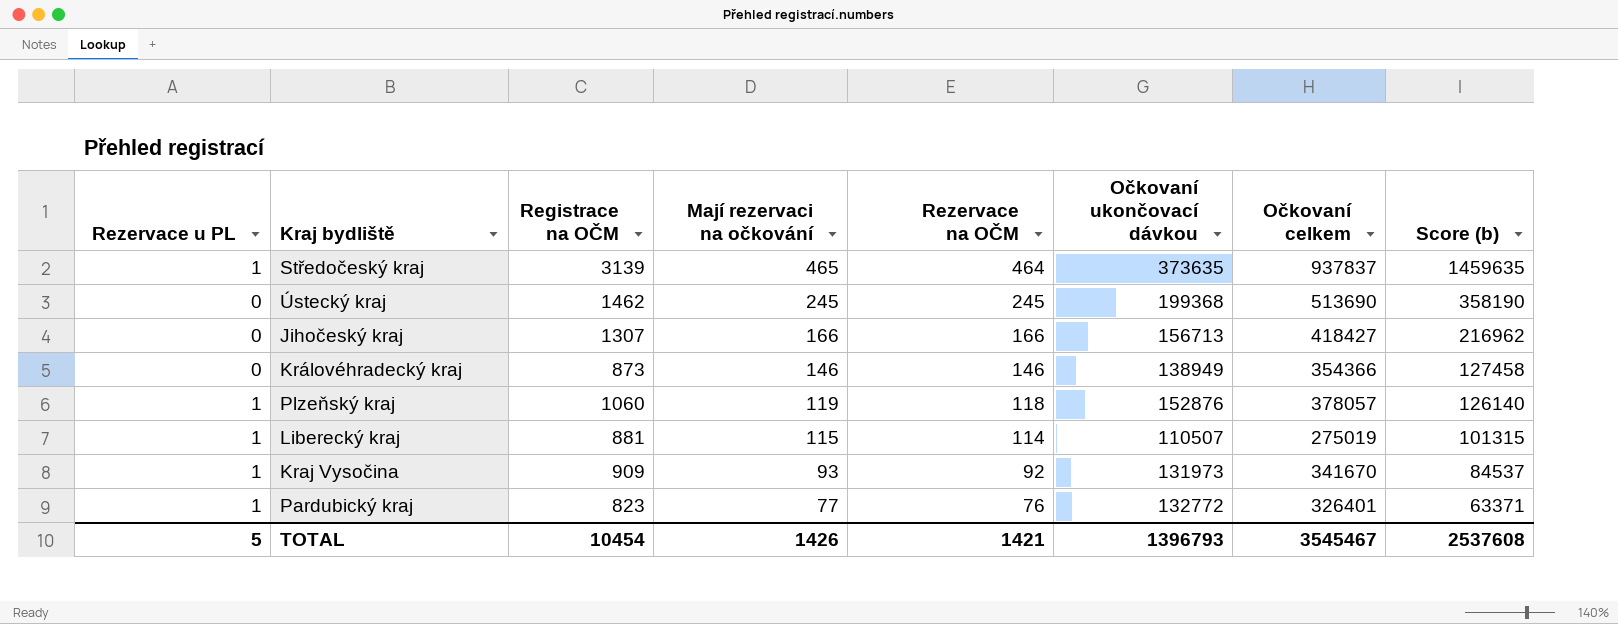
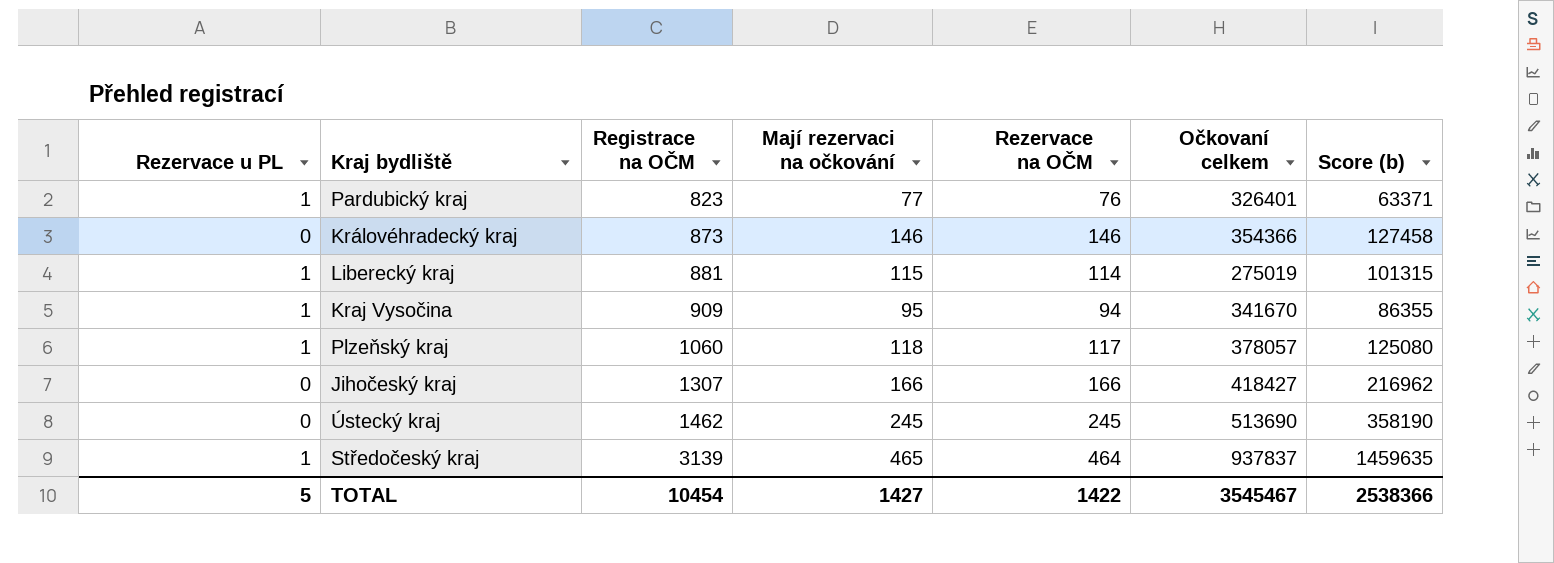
row order: Mají rezervaci na očkování descending -> Registrace na OČM ascending
column Očkovaní ukončovací dávkou | position: 6 -> none
Kraj Vysočina | Mají rezervaci na očkování: 93 -> 95
Kraj Vysočina | Rezervace na OČM: 92 -> 94
Kraj Vysočina | Score (b): 84537 -> 86355
Plzeňský kraj | Mají rezervaci na očkování: 119 -> 118
Plzeňský kraj | Rezervace na OČM: 118 -> 117
Plzeňský kraj | Score (b): 126140 -> 125080
TOTAL | Mají rezervaci na očkování: 1426 -> 1427
TOTAL | Rezervace na OČM: 1421 -> 1422
TOTAL | Score (b): 2537608 -> 2538366

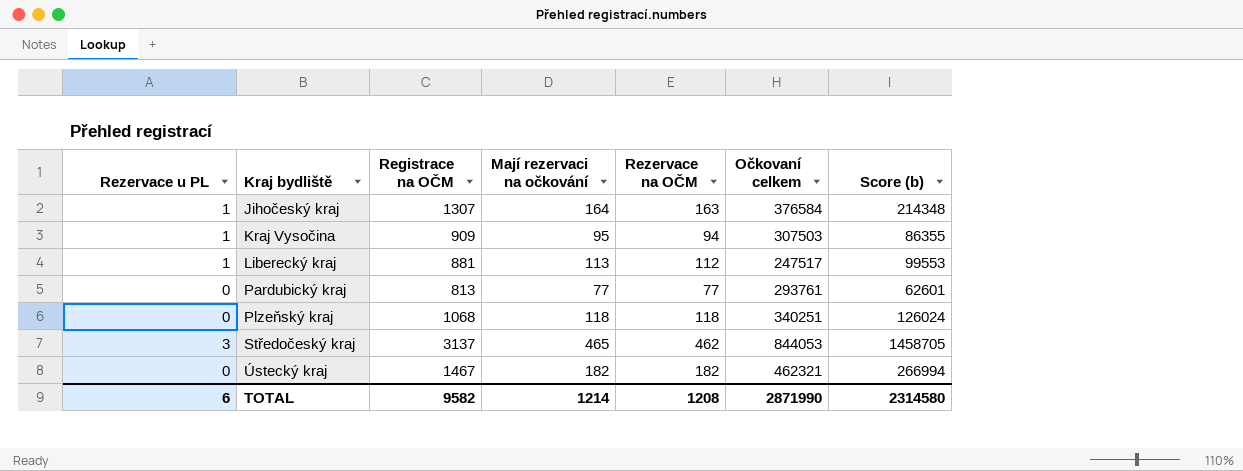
row order: Registrace na OČM ascending -> Kraj bydliště ascending
row Královéhradecký kraj: 0 | 873 | 146 | 146 | 354366 | 127458 -> none
Jihočeský kraj | Rezervace u PL: 0 -> 1
Jihočeský kraj | Mají rezervaci na očkování: 166 -> 164
Jihočeský kraj | Rezervace na OČM: 166 -> 163
Jihočeský kraj | Očkovaní celkem: 418427 -> 376584
Jihočeský kraj | Score (b): 216962 -> 214348
Kraj Vysočina | Očkovaní celkem: 341670 -> 307503
Liberecký kraj | Mají rezervaci na očkování: 115 -> 113
Liberecký kraj | Rezervace na OČM: 114 -> 112
Liberecký kraj | Očkovaní celkem: 275019 -> 247517
Liberecký kraj | Score (b): 101315 -> 99553
Pardubický kraj | Rezervace u PL: 1 -> 0
Pardubický kraj | Registrace na OČM: 823 -> 813
Pardubický kraj | Rezervace na OČM: 76 -> 77
Pardubický kraj | Očkovaní celkem: 326401 -> 293761
Pardubický kraj | Score (b): 63371 -> 62601
Plzeňský kraj | Rezervace u PL: 1 -> 0
Plzeňský kraj | Registrace na OČM: 1060 -> 1068
Plzeňský kraj | Rezervace na OČM: 117 -> 118
Plzeňský kraj | Očkovaní celkem: 378057 -> 340251
Plzeňský kraj | Score (b): 125080 -> 126024
Středočeský kraj | Rezervace u PL: 1 -> 3
Středočeský kraj | Registrace na OČM: 3139 -> 3137
Středočeský kraj | Rezervace na OČM: 464 -> 462
Středočeský kraj | Očkovaní celkem: 937837 -> 844053
Středočeský kraj | Score (b): 1459635 -> 1458705
Ústecký kraj | Registrace na OČM: 1462 -> 1467
Ústecký kraj | Mají rezervaci na očkování: 245 -> 182
Ústecký kraj | Rezervace na OČM: 245 -> 182
Ústecký kraj | Očkovaní celkem: 513690 -> 462321
Ústecký kraj | Score (b): 358190 -> 266994
TOTAL | Rezervace u PL: 5 -> 6
TOTAL | Registrace na OČM: 10454 -> 9582
TOTAL | Mají rezervaci na očkování: 1427 -> 1214
TOTAL | Rezervace na OČM: 1422 -> 1208
TOTAL | Očkovaní celkem: 3545467 -> 2871990
TOTAL | Score (b): 2538366 -> 2314580

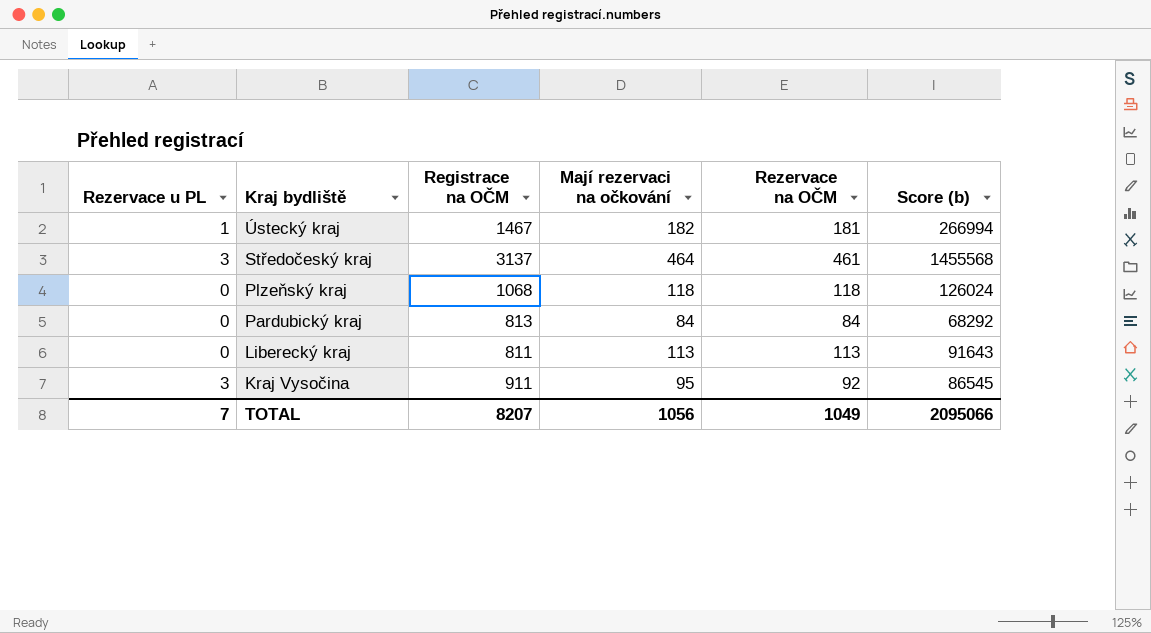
row order: Kraj bydliště ascending -> Kraj bydliště descending
column Očkovaní celkem | position: 6 -> none
row Jihočeský kraj: 1 | 1307 | 164 | 163 | 376584 | 214348 -> none
Ústecký kraj | Rezervace u PL: 0 -> 1
Ústecký kraj | Rezervace na OČM: 182 -> 181
Středočeský kraj | Mají rezervaci na očkování: 465 -> 464
Středočeský kraj | Rezervace na OČM: 462 -> 461
Středočeský kraj | Score (b): 1458705 -> 1455568
Pardubický kraj | Mají rezervaci na očkování: 77 -> 84
Pardubický kraj | Rezervace na OČM: 77 -> 84
Pardubický kraj | Score (b): 62601 -> 68292
Liberecký kraj | Rezervace u PL: 1 -> 0
Liberecký kraj | Registrace na OČM: 881 -> 811
Liberecký kraj | Rezervace na OČM: 112 -> 113
Liberecký kraj | Score (b): 99553 -> 91643
Kraj Vysočina | Rezervace u PL: 1 -> 3
Kraj Vysočina | Registrace na OČM: 909 -> 911
Kraj Vysočina | Rezervace na OČM: 94 -> 92
Kraj Vysočina | Score (b): 86355 -> 86545
TOTAL | Rezervace u PL: 6 -> 7
TOTAL | Registrace na OČM: 9582 -> 8207
TOTAL | Mají rezervaci na očkování: 1214 -> 1056
TOTAL | Rezervace na OČM: 1208 -> 1049
TOTAL | Score (b): 2314580 -> 2095066

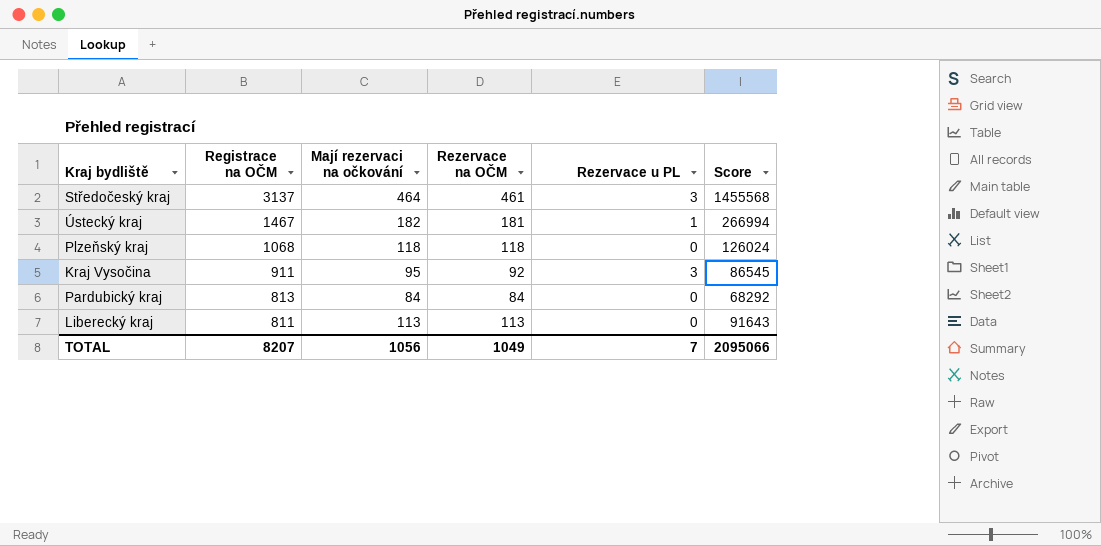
row order: Kraj bydliště descending -> Registrace na OČM descending
column Rezervace u PL | position: 1 -> 5
column name: Score (b) -> Score

